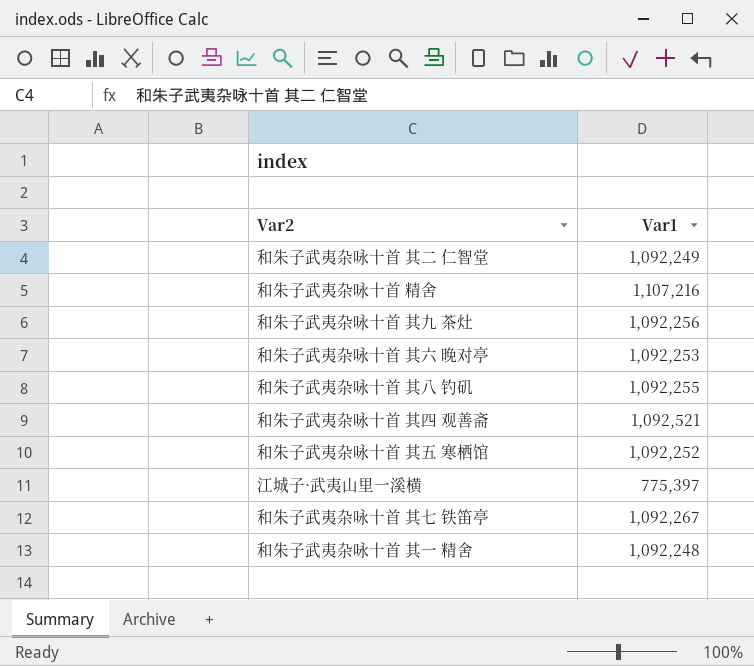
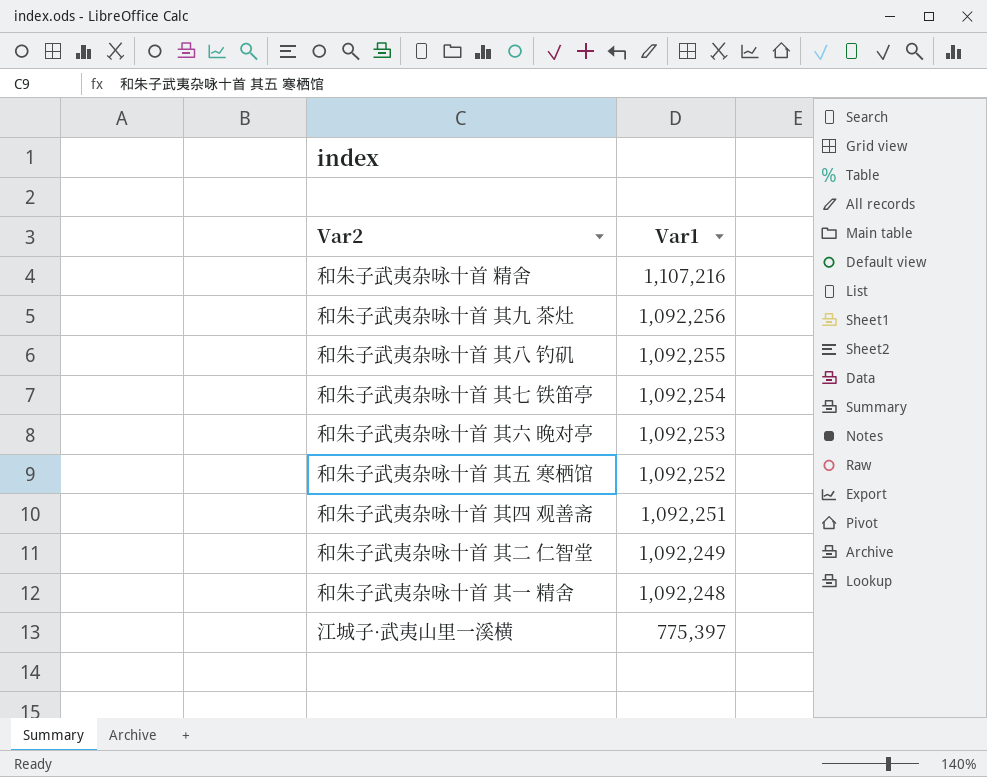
row order: none -> Var1 descending
和朱子武夷杂咏十首 其七 铁笛亭 | Var1: 1,092,267 -> 1,092,254
和朱子武夷杂咏十首 其四 观善斋 | Var1: 1,092,521 -> 1,092,251

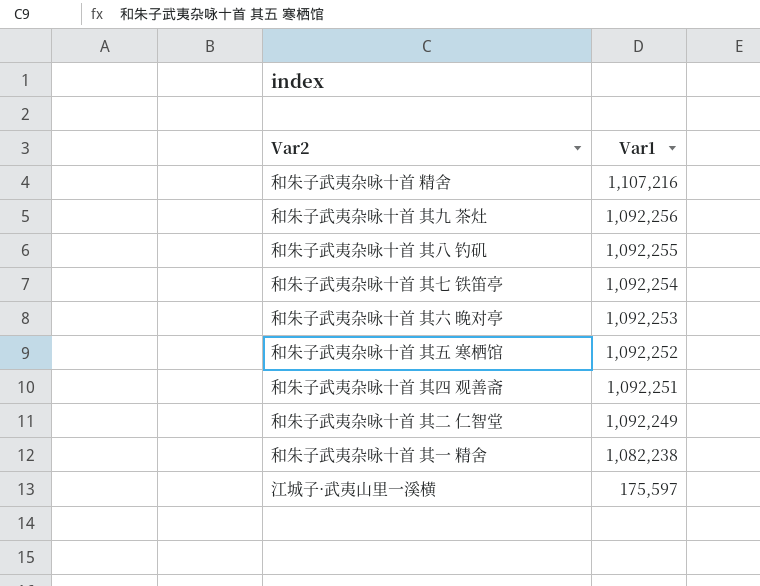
和朱子武夷杂咏十首 其一 精舍 | Var1: 1,092,248 -> 1,082,238
江城子·武夷山里一溪横 | Var1: 775,397 -> 175,597

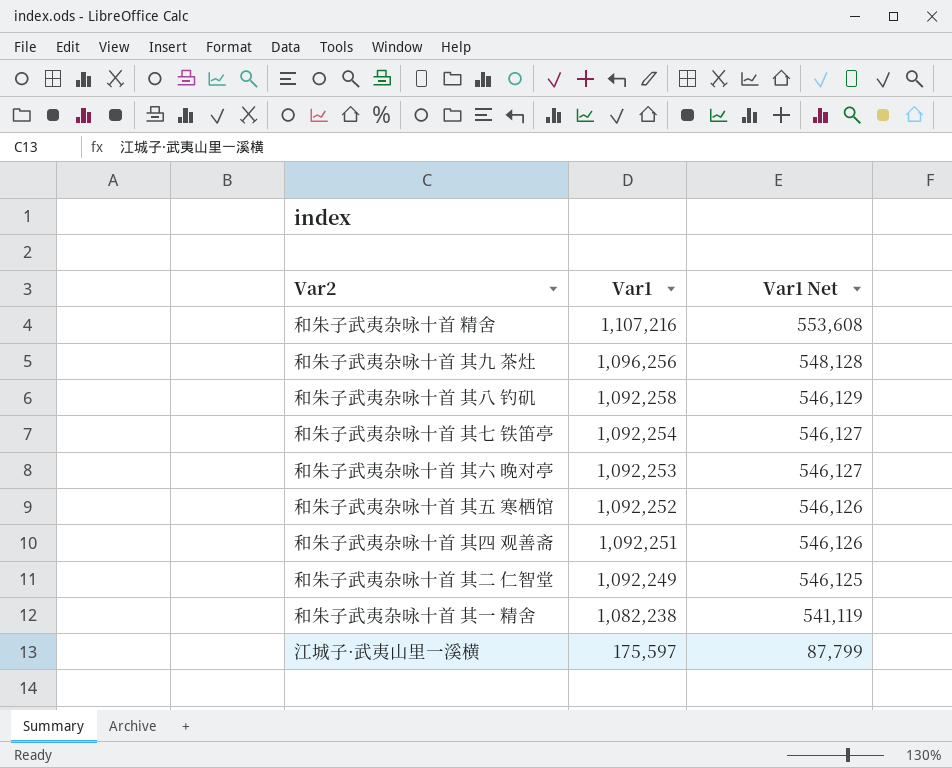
column Var1 Net | formula: none -> [Var1] * 0.5
和朱子武夷杂咏十首 其九 茶灶 | Var1: 1,092,256 -> 1,096,256
和朱子武夷杂咏十首 其八 钓矶 | Var1: 1,092,255 -> 1,092,258

